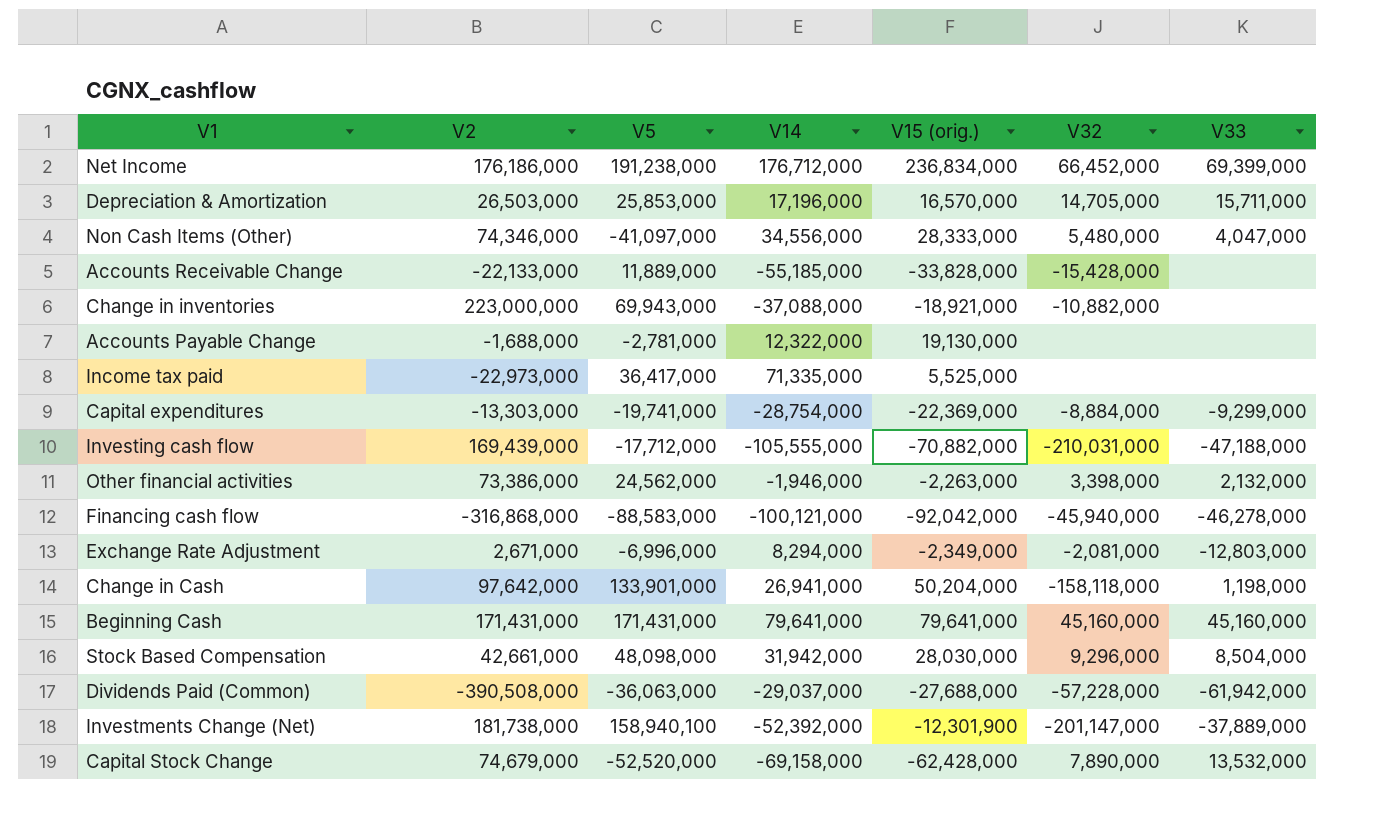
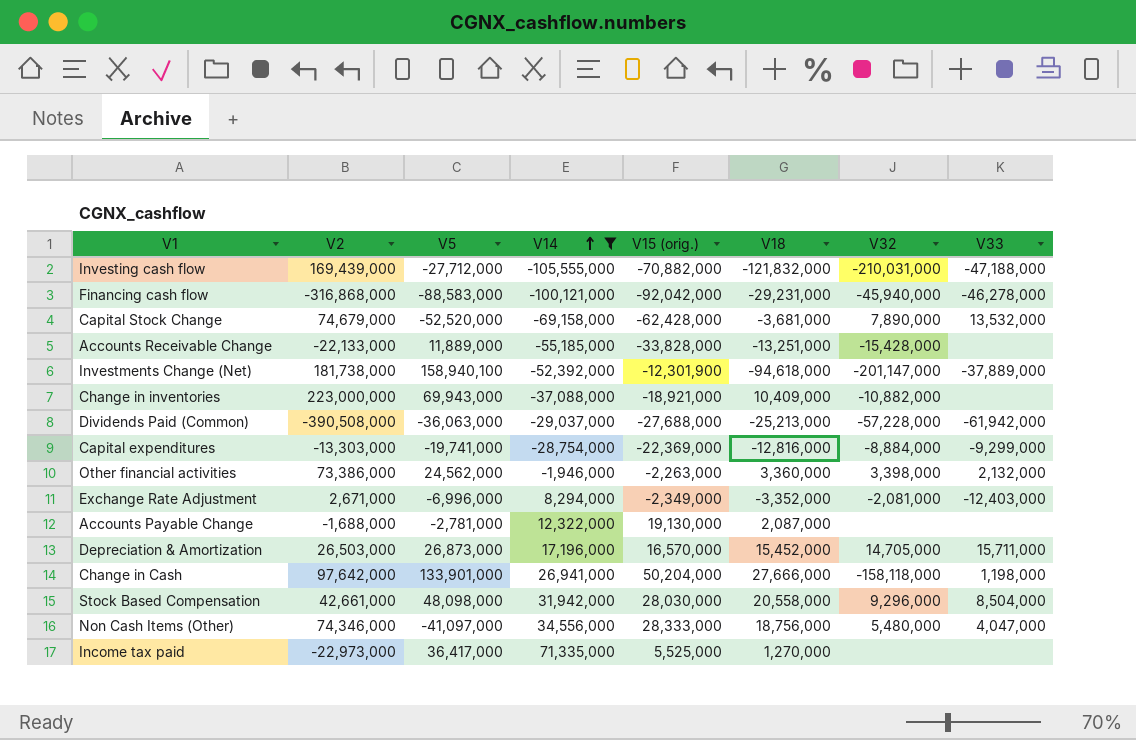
filter: none -> V14 <= 71,335,000
row order: none -> V14 ascending
column V18 | position: none -> 6
Investing cash flow | V5: -17,712,000 -> -27,712,000
Exchange Rate Adjustment | V33: -12,803,000 -> -12,403,000
Depreciation & Amortization | V5: 25,853,000 -> 26,873,000

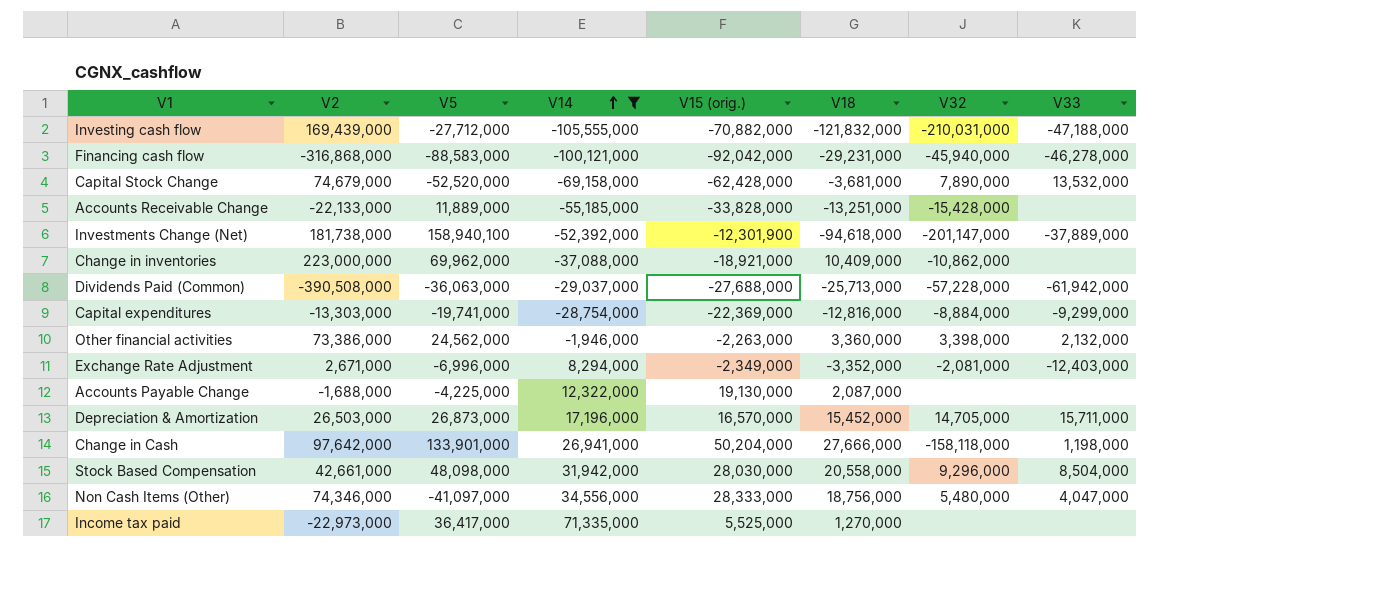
Change in inventories | V5: 69,943,000 -> 69,962,000
Change in inventories | V32: -10,882,000 -> -10,862,000
Dividends Paid (Common) | V18: -25,213,000 -> -25,713,000
Accounts Payable Change | V5: -2,781,000 -> -4,225,000

